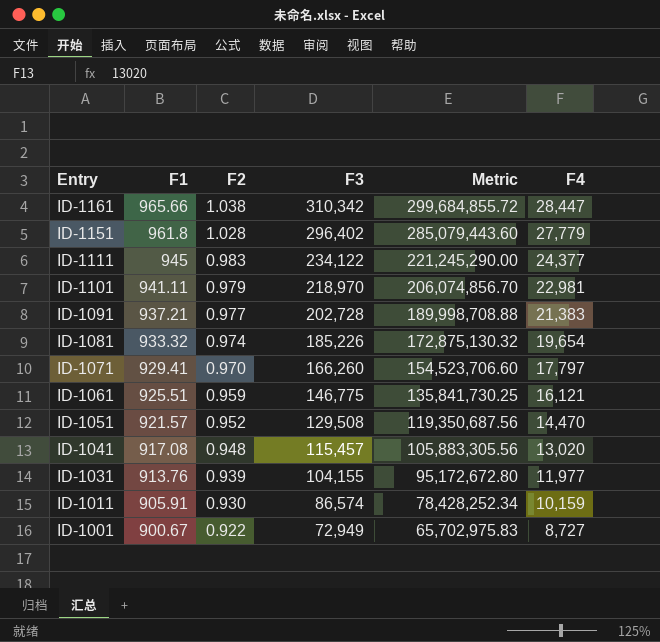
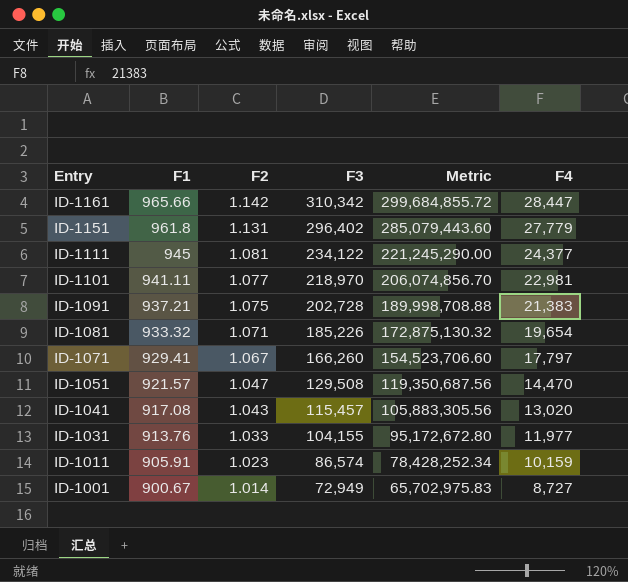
row ID-1061: 925.51 | 0.959 | 146,775 | 135,841,730.25 | 16,121 -> none
ID-1161 | F2: 1.038 -> 1.142
ID-1151 | F2: 1.028 -> 1.131
ID-1111 | F2: 0.983 -> 1.081
ID-1101 | F2: 0.979 -> 1.077
ID-1091 | F2: 0.977 -> 1.075
ID-1081 | F2: 0.974 -> 1.071
ID-1071 | F2: 0.970 -> 1.067
ID-1051 | F2: 0.952 -> 1.047
ID-1041 | F2: 0.948 -> 1.043
ID-1031 | F2: 0.939 -> 1.033
ID-1011 | F2: 0.930 -> 1.023
ID-1001 | F2: 0.922 -> 1.014

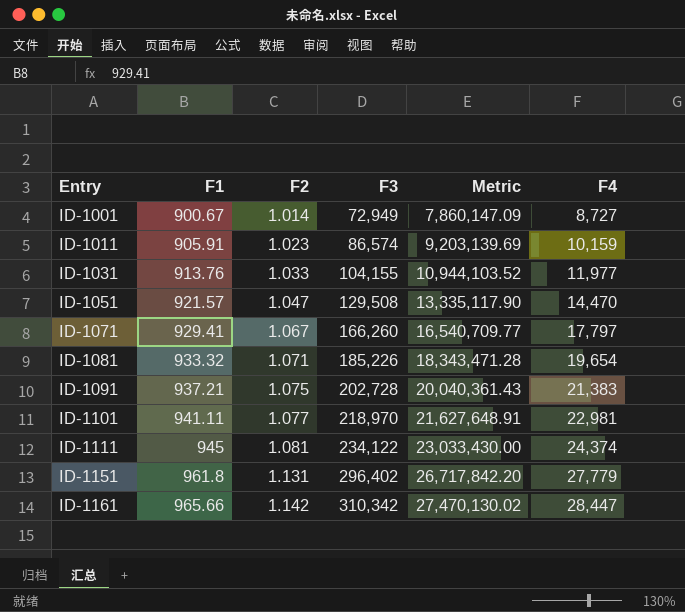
row order: Entry descending -> Entry ascending
column Metric | formula: [F1] * [F3] -> [F1] * [F4]
row ID-1041: 917.08 | 1.043 | 115,457 | 105,883,305.56 | 13,020 -> none
ID-1111 | F4: 24,377 -> 24,374

